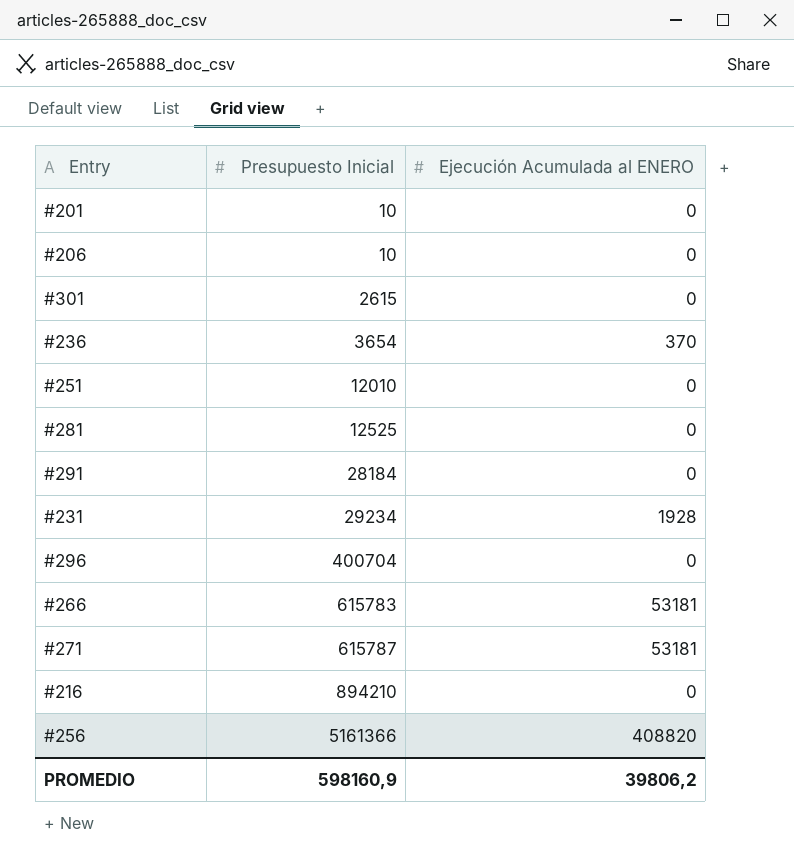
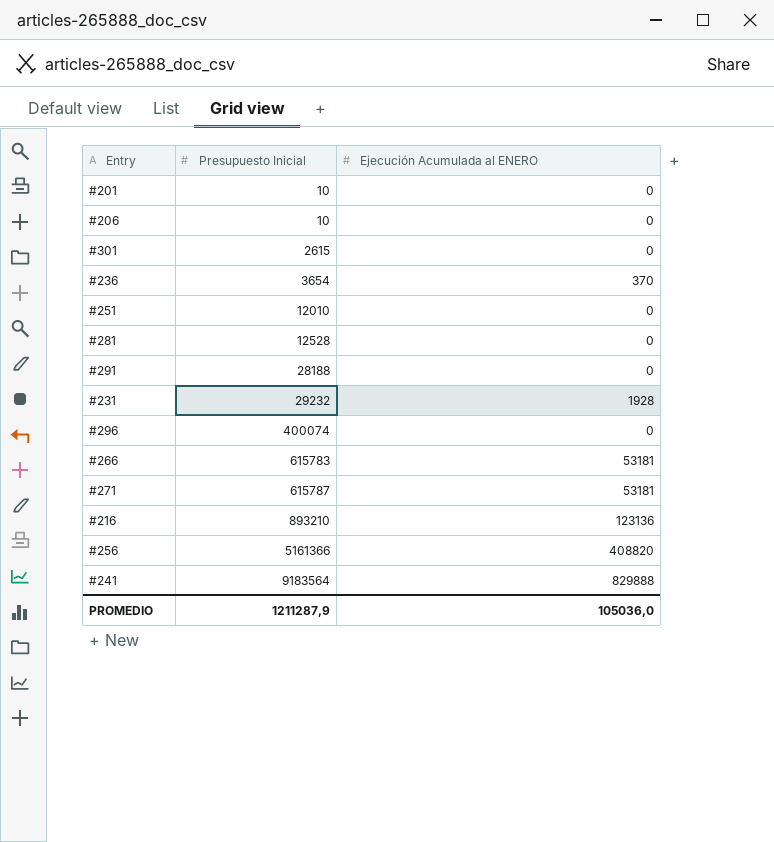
#281 | Presupuesto Inicial: 12525 -> 12528
#291 | Presupuesto Inicial: 28184 -> 28188
#231 | Presupuesto Inicial: 29234 -> 29232
#296 | Presupuesto Inicial: 400704 -> 400074
#216 | Presupuesto Inicial: 894210 -> 893210
#216 | Ejecución Acumulada al ENERO: 0 -> 123136
row #241: none -> 9183564 | 829888
PROMEDIO | Presupuesto Inicial: 598160,9 -> 1211287,9
PROMEDIO | Ejecución Acumulada al ENERO: 39806,2 -> 105036,0

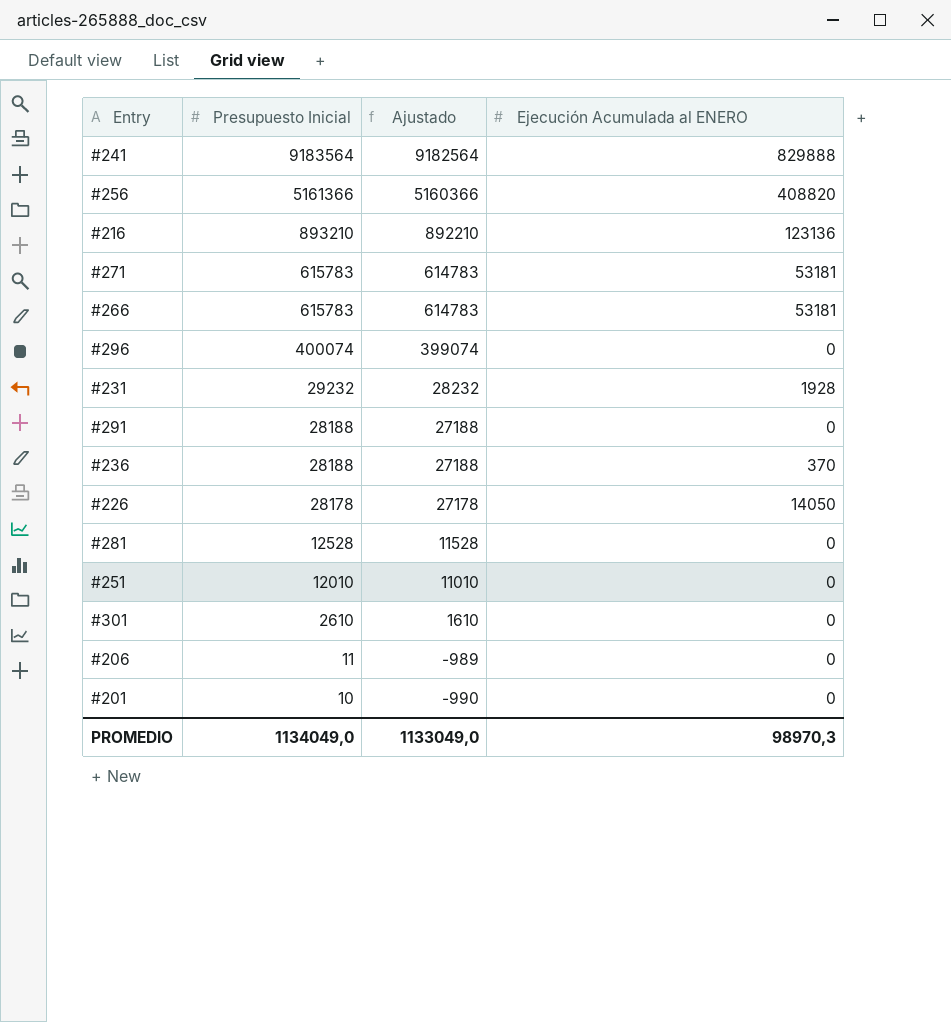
row order: Presupuesto Inicial ascending -> Presupuesto Inicial descending
column Ajustado | formula: none -> [Presupuesto Inicial] - 1000
#271 | Presupuesto Inicial: 615787 -> 615783
#236 | Presupuesto Inicial: 3654 -> 28188
row #226: none -> 28178 | 27178 | 14050
#301 | Presupuesto Inicial: 2615 -> 2610
#206 | Presupuesto Inicial: 10 -> 11
PROMEDIO | Presupuesto Inicial: 1211287,9 -> 1134049,0
PROMEDIO | Ejecución Acumulada al ENERO: 105036,0 -> 98970,3

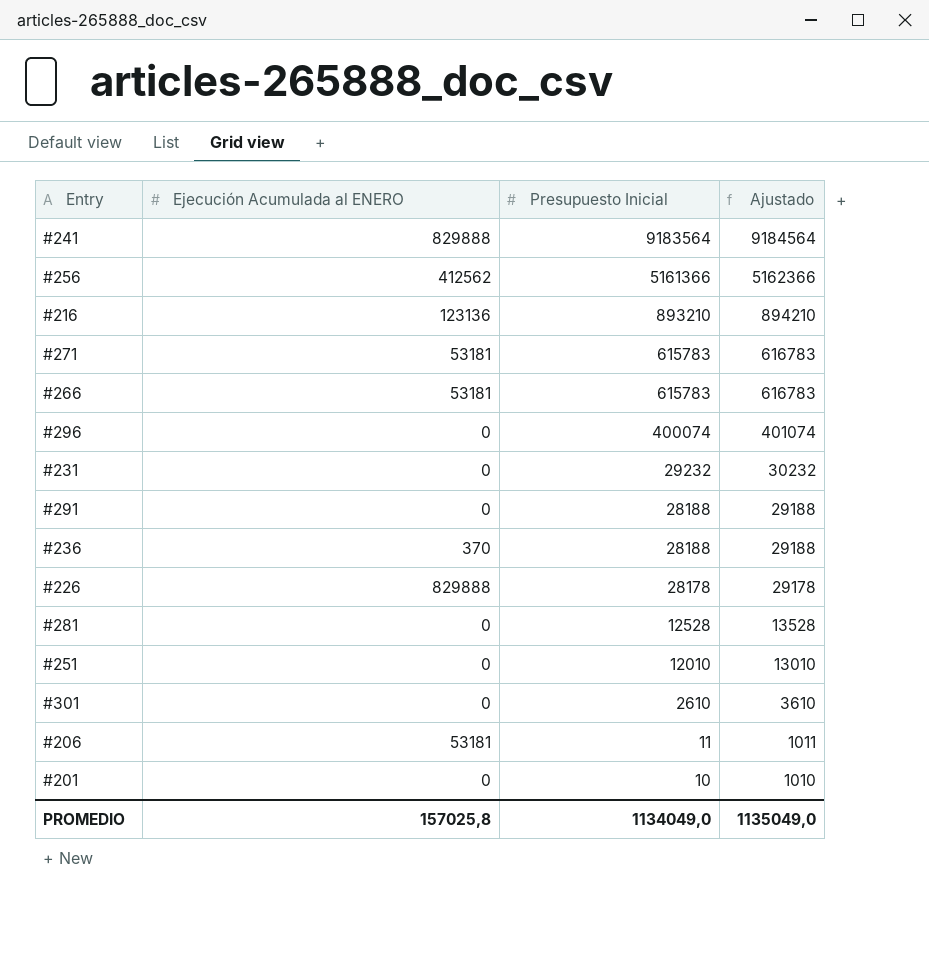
column Ejecución Acumulada al ENERO | position: 4 -> 2
column Ajustado | formula: [Presupuesto Inicial] - 1000 -> [Presupuesto Inicial] + 1000
#256 | Ejecución Acumulada al ENERO: 408820 -> 412562
#231 | Ejecución Acumulada al ENERO: 1928 -> 0
#226 | Ejecución Acumulada al ENERO: 14050 -> 829888
#206 | Ejecución Acumulada al ENERO: 0 -> 53181
PROMEDIO | Ejecución Acumulada al ENERO: 98970,3 -> 157025,8
PROMEDIO | Ajustado: 1133049,0 -> 1135049,0

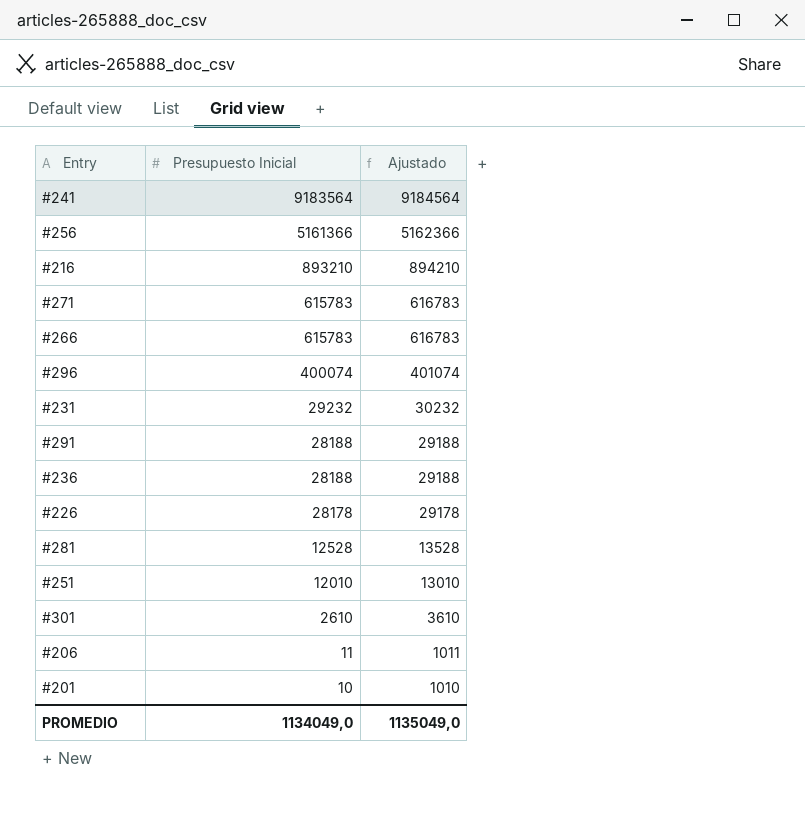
column Ejecución Acumulada al ENERO | position: 2 -> none

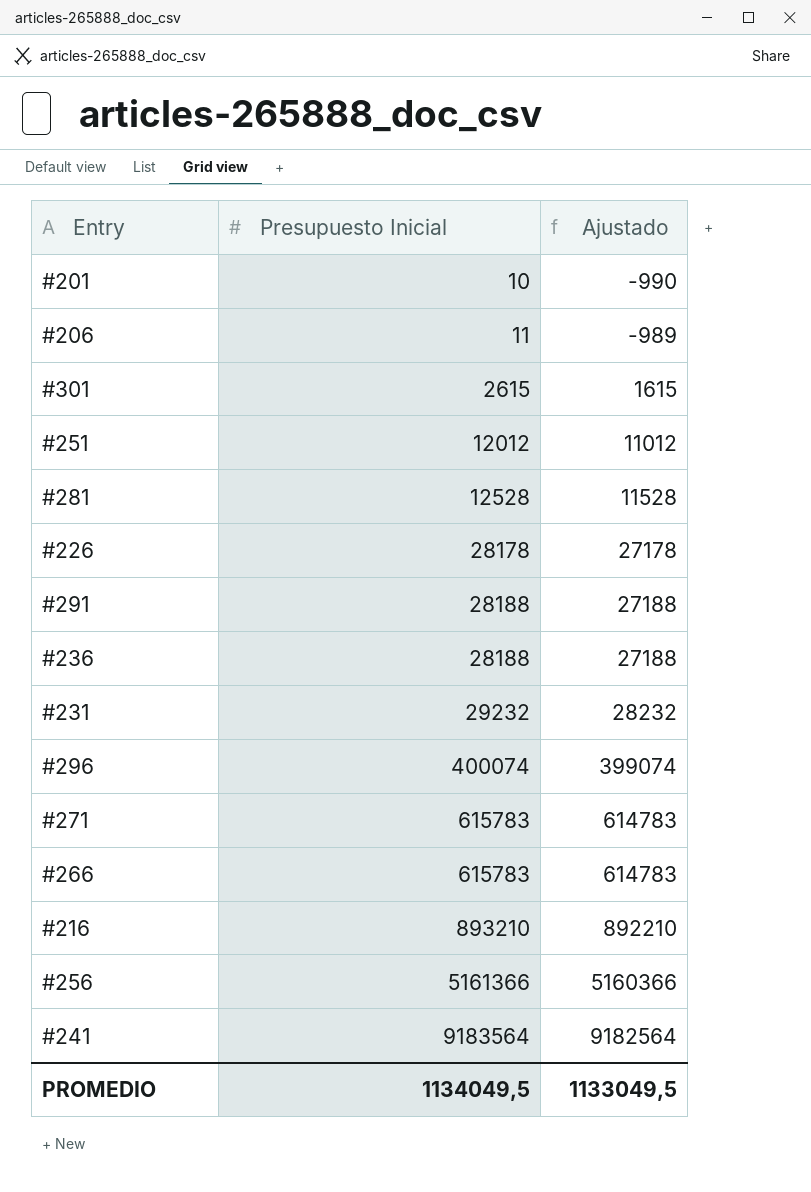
row order: Presupuesto Inicial descending -> Presupuesto Inicial ascending
column Ajustado | formula: [Presupuesto Inicial] + 1000 -> [Presupuesto Inicial] - 1000
#301 | Presupuesto Inicial: 2610 -> 2615
#251 | Presupuesto Inicial: 12010 -> 12012
PROMEDIO | Presupuesto Inicial: 1134049,0 -> 1134049,5
PROMEDIO | Ajustado: 1135049,0 -> 1133049,5

